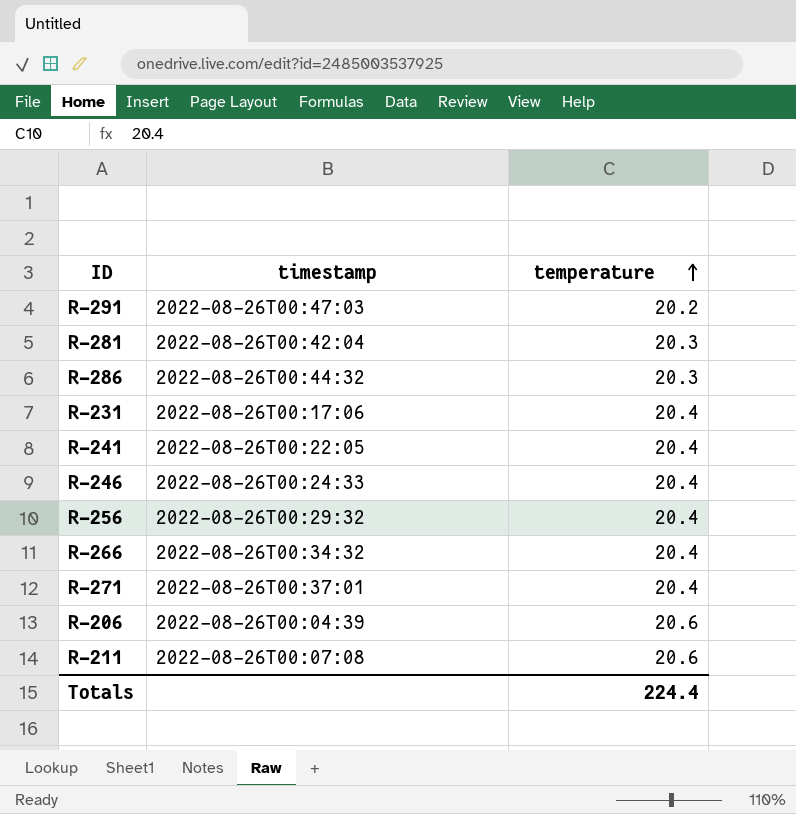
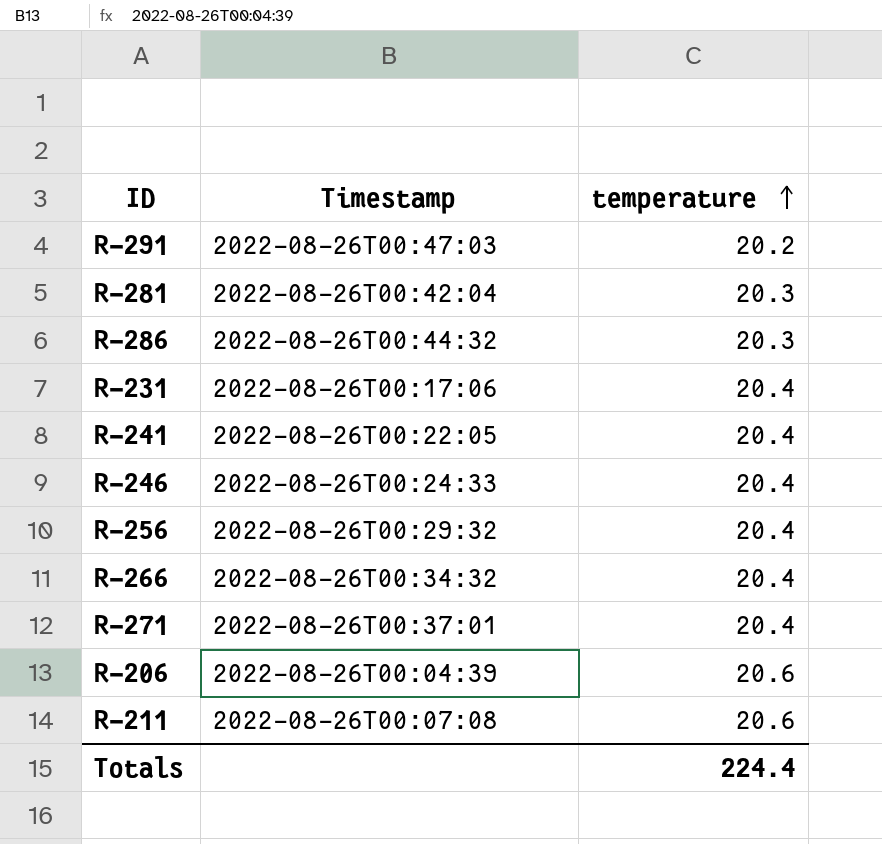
column name: timestamp -> Timestamp

